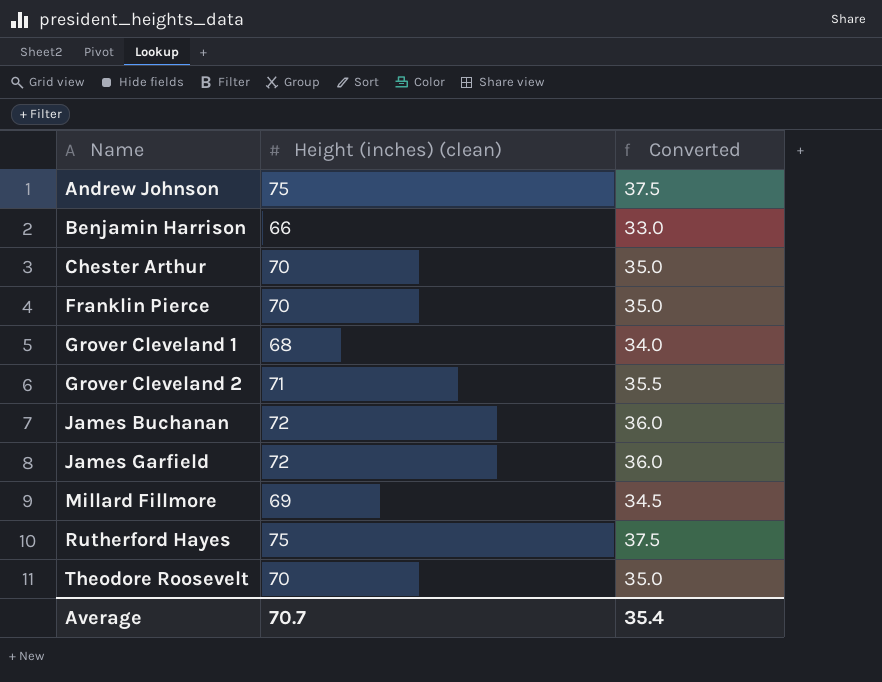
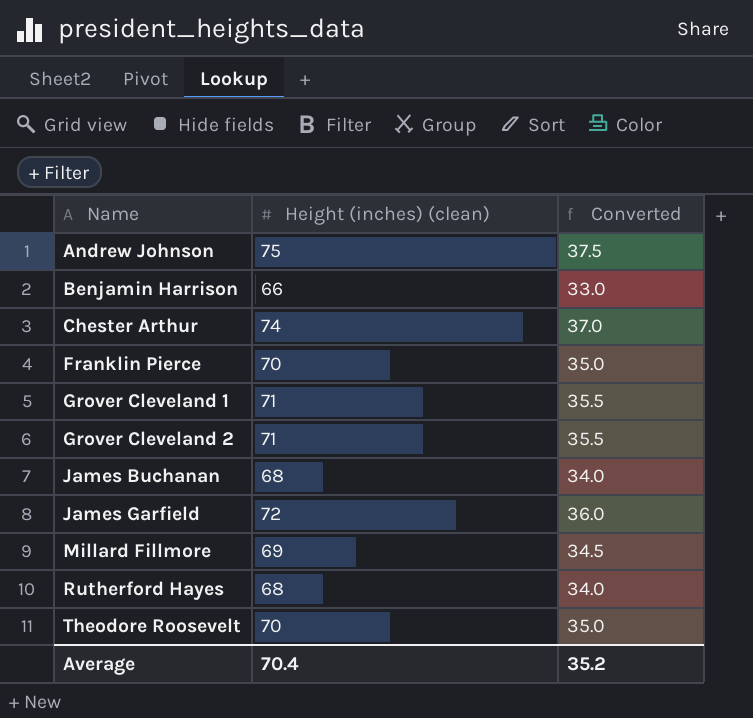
Chester Arthur | Height (inches) (clean): 70 -> 74
Chester Arthur | Converted: 35.0 -> 37.0
Grover Cleveland 1 | Height (inches) (clean): 68 -> 71
Grover Cleveland 1 | Converted: 34.0 -> 35.5
James Buchanan | Height (inches) (clean): 72 -> 68
James Buchanan | Converted: 36.0 -> 34.0
Rutherford Hayes | Height (inches) (clean): 75 -> 68
Rutherford Hayes | Converted: 37.5 -> 34.0
Average | Height (inches) (clean): 70.7 -> 70.4
Average | Converted: 35.4 -> 35.2

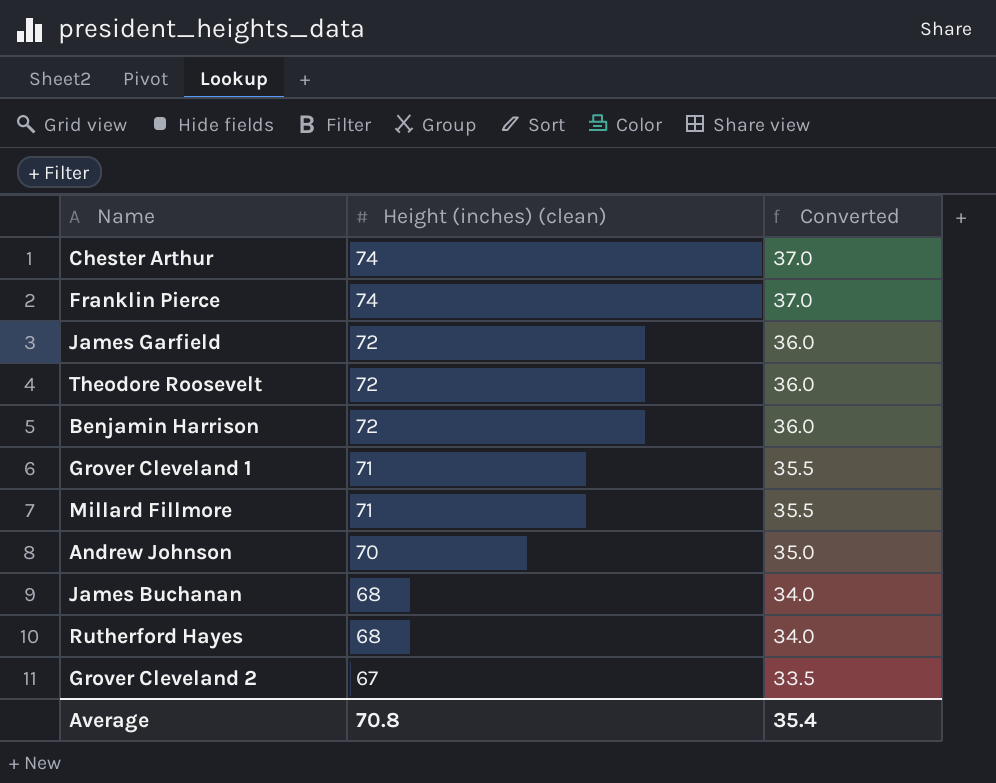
row order: Name ascending -> Height (inches) (clean) descending
Franklin Pierce | Height (inches) (clean): 70 -> 74
Franklin Pierce | Converted: 35.0 -> 37.0
Theodore Roosevelt | Height (inches) (clean): 70 -> 72
Theodore Roosevelt | Converted: 35.0 -> 36.0
Benjamin Harrison | Height (inches) (clean): 66 -> 72
Benjamin Harrison | Converted: 33.0 -> 36.0
Millard Fillmore | Height (inches) (clean): 69 -> 71
Millard Fillmore | Converted: 34.5 -> 35.5
Andrew Johnson | Height (inches) (clean): 75 -> 70
Andrew Johnson | Converted: 37.5 -> 35.0
Grover Cleveland 2 | Height (inches) (clean): 71 -> 67
Grover Cleveland 2 | Converted: 35.5 -> 33.5
Average | Height (inches) (clean): 70.4 -> 70.8
Average | Converted: 35.2 -> 35.4

